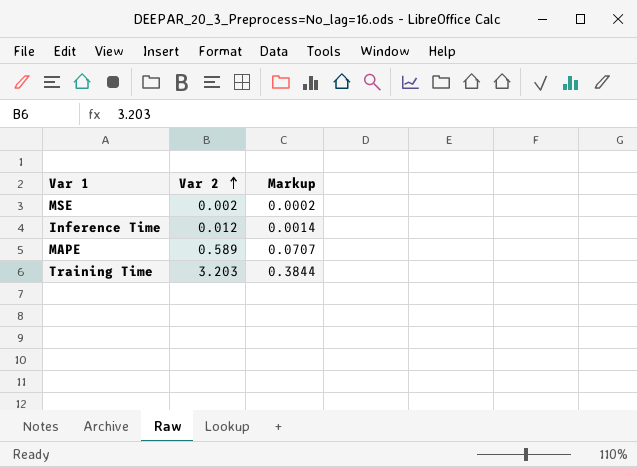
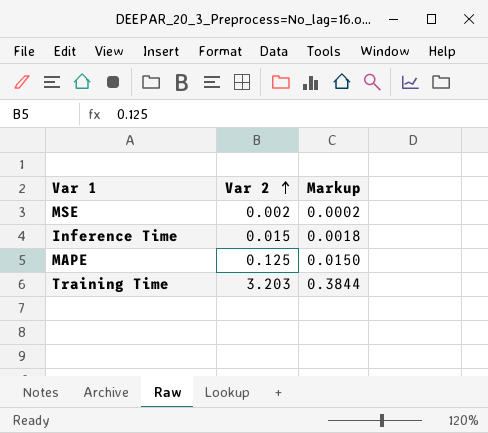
Inference Time | Var 2: 0.012 -> 0.015
Inference Time | Markup: 0.0014 -> 0.0018
MAPE | Var 2: 0.589 -> 0.125
MAPE | Markup: 0.0707 -> 0.0150

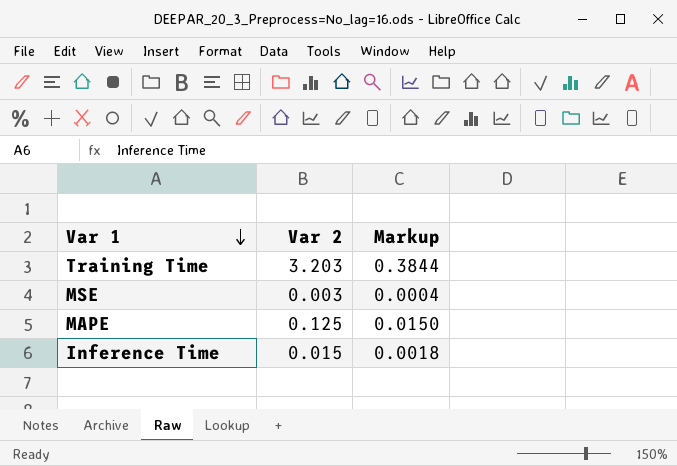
row order: Var 2 ascending -> Var 1 descending
MSE | Var 2: 0.002 -> 0.003
MSE | Markup: 0.0002 -> 0.0004

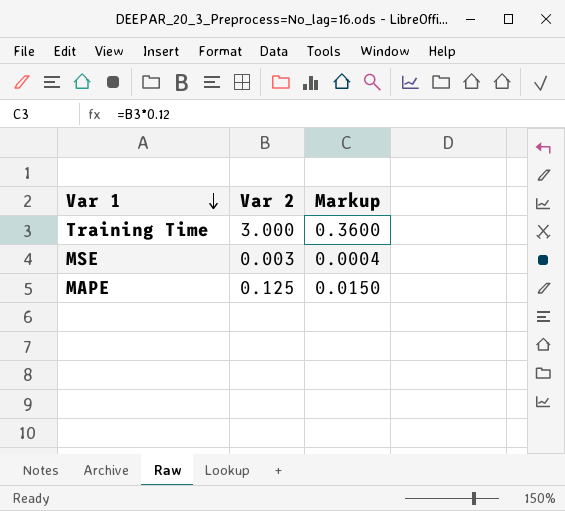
row Inference Time: 0.015 | 0.0018 -> none
Training Time | Var 2: 3.203 -> 3.000
Training Time | Markup: 0.3844 -> 0.3600

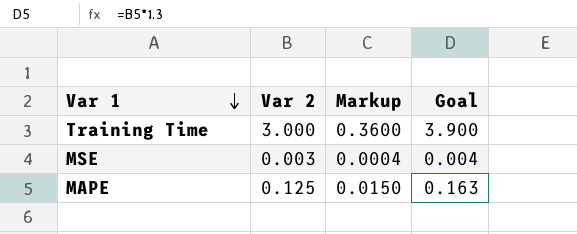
column Goal | formula: none -> [Var 2] * 1.3

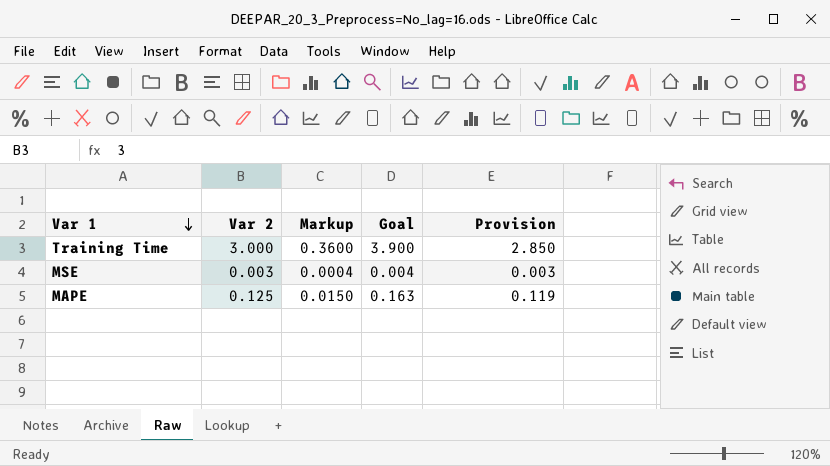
column Provision | formula: none -> [Var 2] * 0.95

